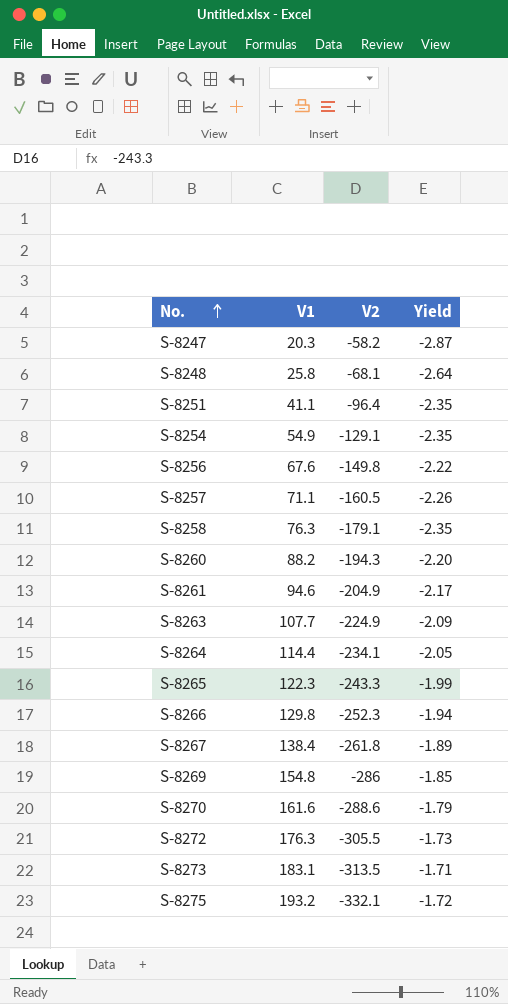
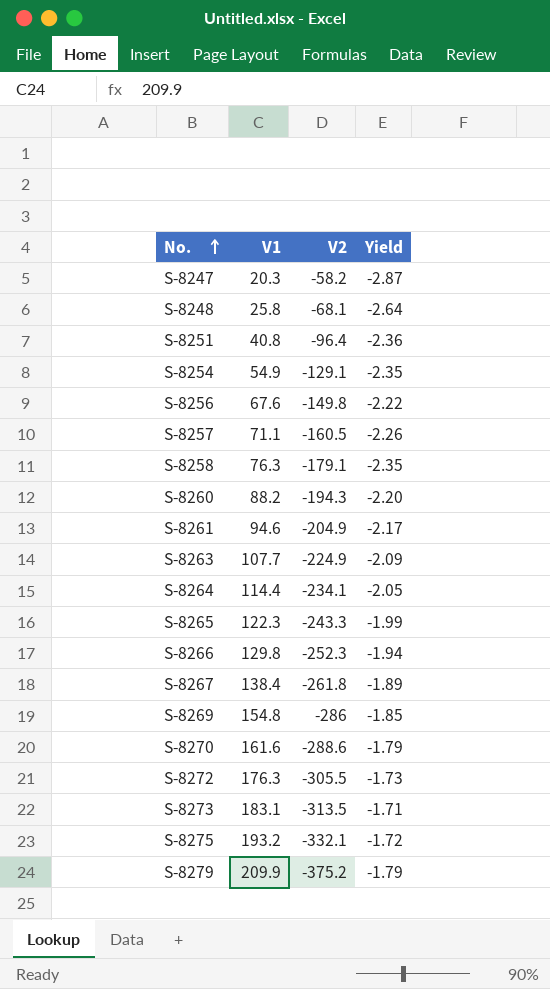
S-8251 | V1: 41.1 -> 40.8
S-8251 | Yield: -2.35 -> -2.36
row S-8279: none -> 209.9 | -375.2 | -1.79

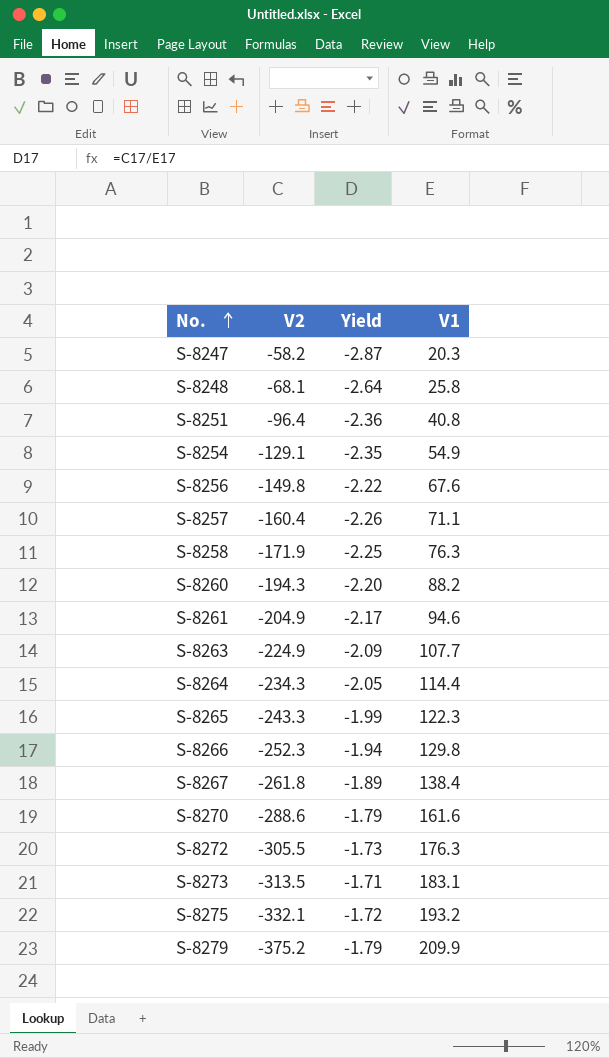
column V1 | position: 2 -> 4
row S-8269: 154.8 | -286 | -1.85 -> none
S-8257 | V2: -160.5 -> -160.4
S-8258 | V2: -179.1 -> -171.9
S-8258 | Yield: -2.35 -> -2.25
S-8264 | V2: -234.1 -> -234.3

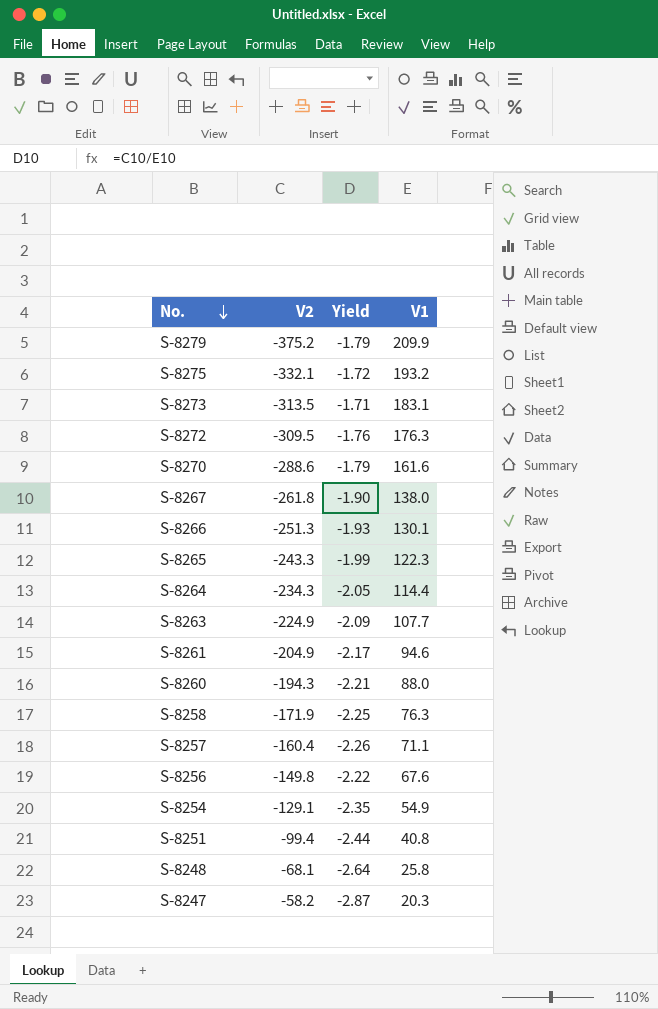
row order: No. ascending -> No. descending
S-8272 | V2: -305.5 -> -309.5
S-8272 | Yield: -1.73 -> -1.76
S-8267 | Yield: -1.89 -> -1.90
S-8267 | V1: 138.4 -> 138.0
S-8266 | V2: -252.3 -> -251.3
S-8266 | Yield: -1.94 -> -1.93
S-8266 | V1: 129.8 -> 130.1
S-8260 | Yield: -2.20 -> -2.21
S-8260 | V1: 88.2 -> 88.0
S-8251 | V2: -96.4 -> -99.4
S-8251 | Yield: -2.36 -> -2.44

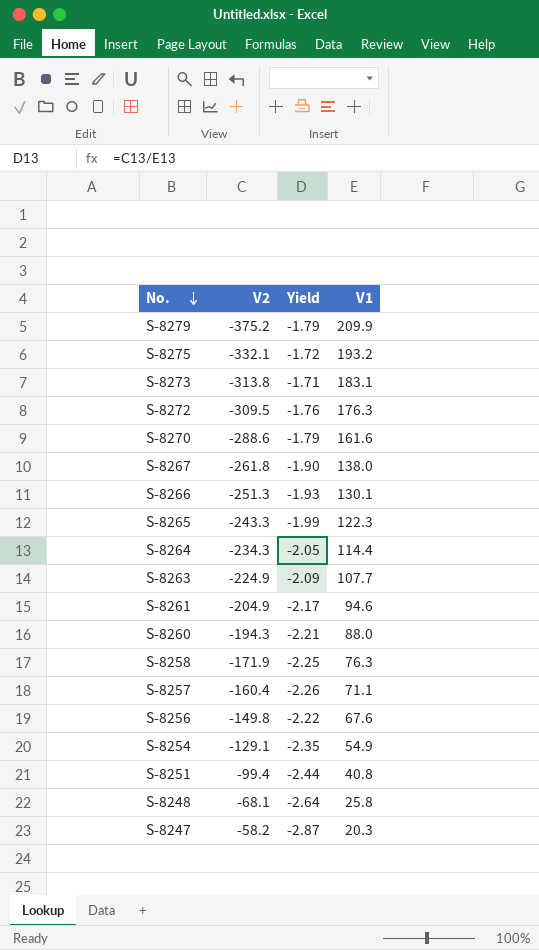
S-8273 | V2: -313.5 -> -313.8

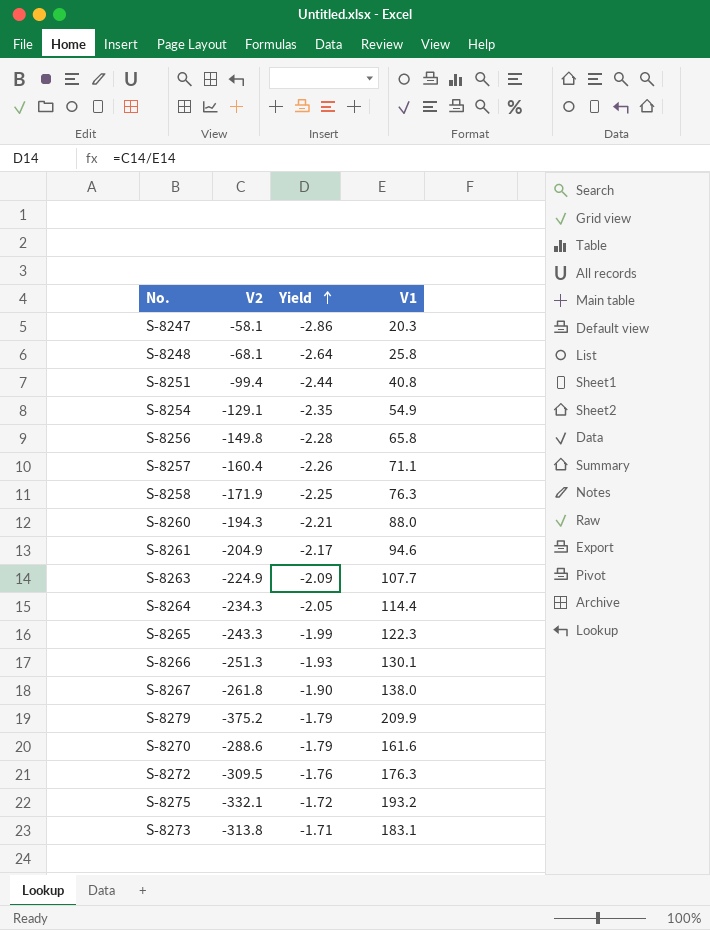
row order: No. descending -> Yield ascending
S-8247 | V2: -58.2 -> -58.1
S-8247 | Yield: -2.87 -> -2.86
S-8256 | Yield: -2.22 -> -2.28
S-8256 | V1: 67.6 -> 65.8

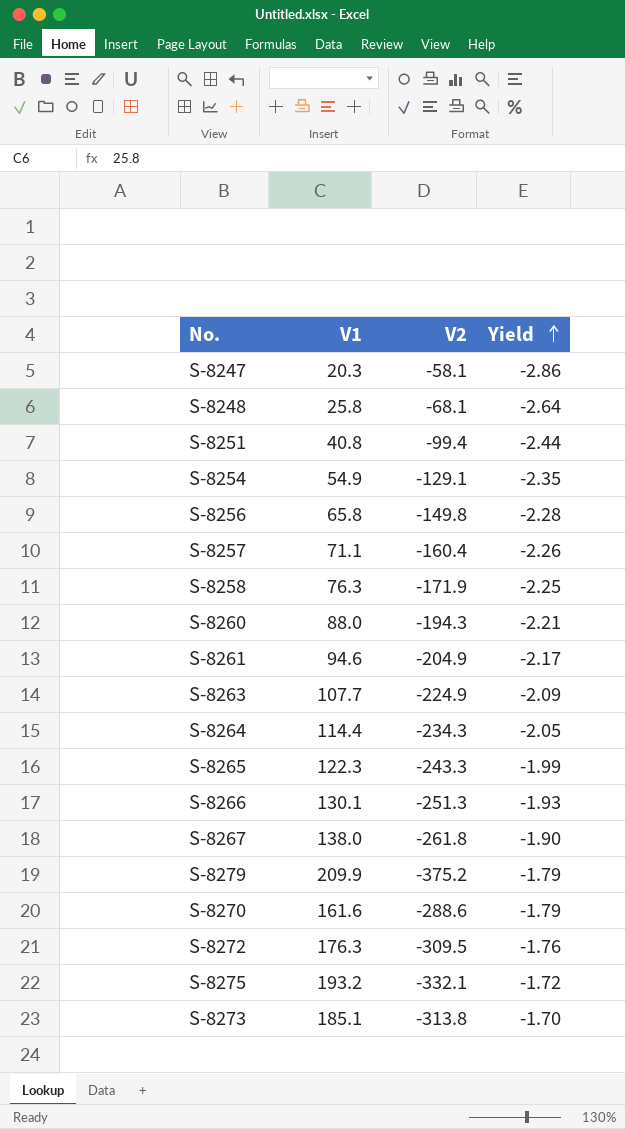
column V1 | position: 4 -> 2
S-8273 | V1: 183.1 -> 185.1
S-8273 | Yield: -1.71 -> -1.70

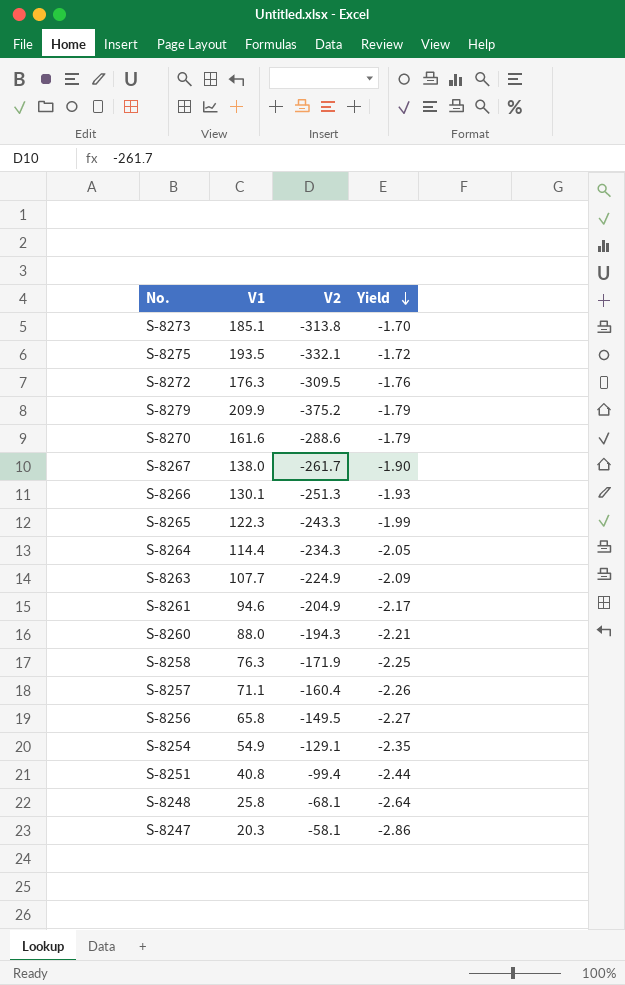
row order: Yield ascending -> Yield descending
S-8275 | V1: 193.2 -> 193.5
S-8267 | V2: -261.8 -> -261.7
S-8256 | V2: -149.8 -> -149.5
S-8256 | Yield: -2.28 -> -2.27

